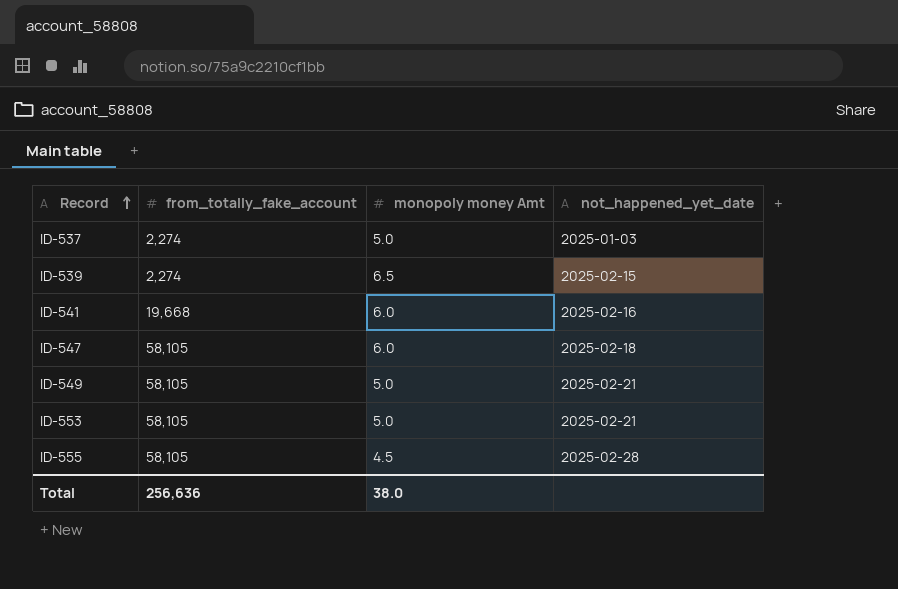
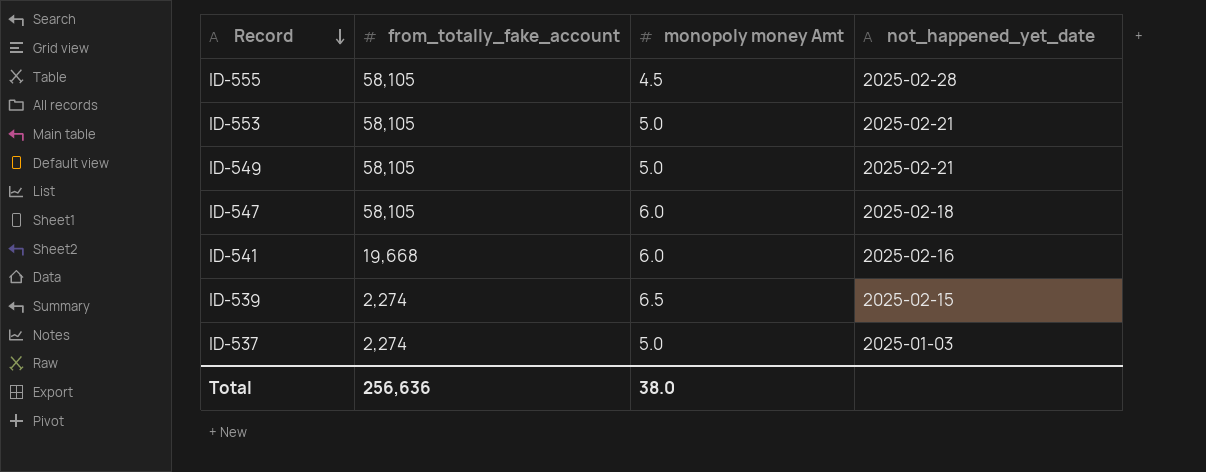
row order: Record ascending -> Record descending

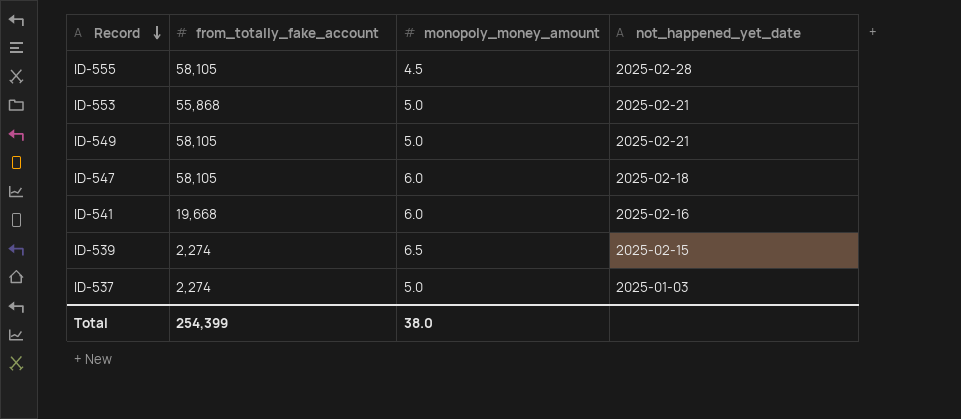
column name: monopoly money Amt -> monopoly_money_amount
ID-553 | from_totally_fake_account: 58,105 -> 55,868
Total | from_totally_fake_account: 256,636 -> 254,399

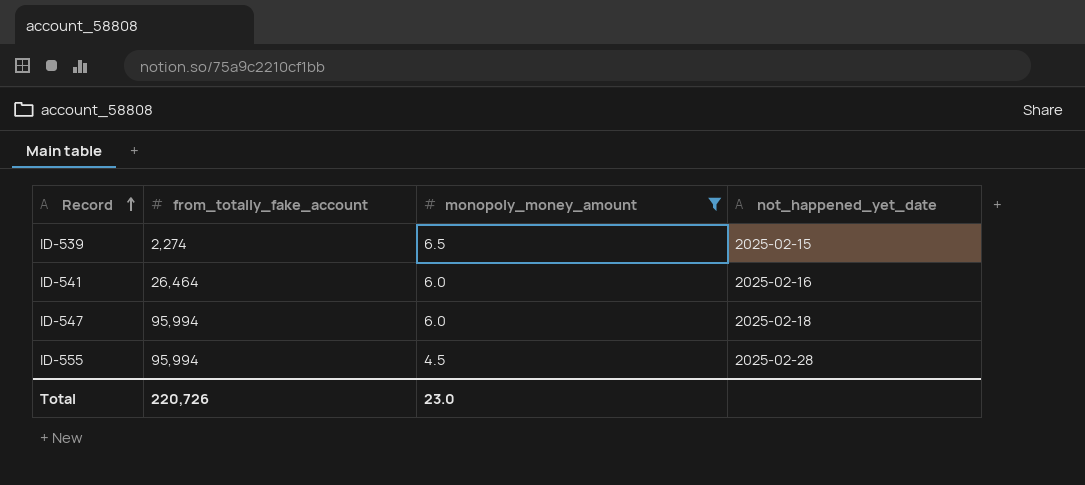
filter: none -> monopoly_money_amount != 5.0
row order: Record descending -> Record ascending
ID-541 | from_totally_fake_account: 19,668 -> 26,464
ID-547 | from_totally_fake_account: 58,105 -> 95,994
ID-555 | from_totally_fake_account: 58,105 -> 95,994
Total | from_totally_fake_account: 254,399 -> 220,726
Total | monopoly_money_amount: 38.0 -> 23.0

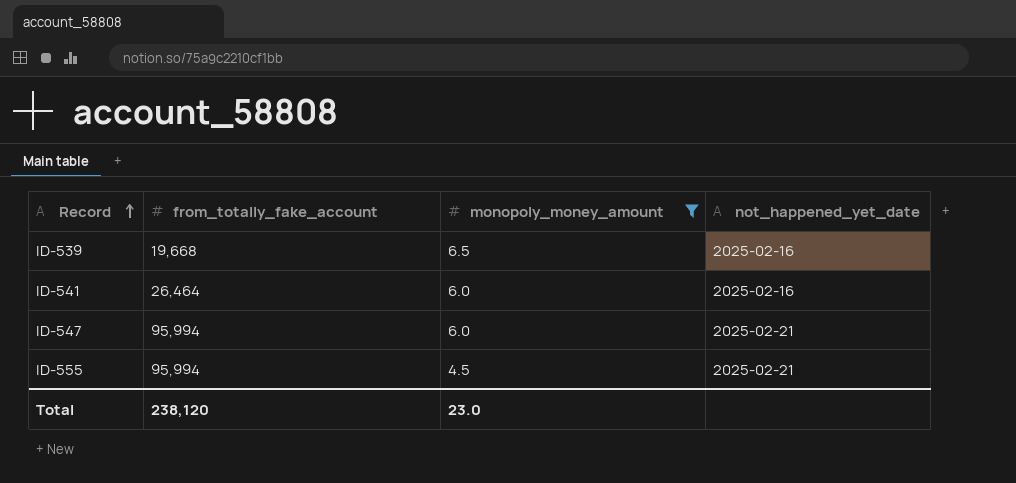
ID-539 | from_totally_fake_account: 2,274 -> 19,668
ID-539 | not_happened_yet_date: 2025-02-15 -> 2025-02-16
ID-547 | not_happened_yet_date: 2025-02-18 -> 2025-02-21
ID-555 | not_happened_yet_date: 2025-02-28 -> 2025-02-21
Total | from_totally_fake_account: 220,726 -> 238,120

